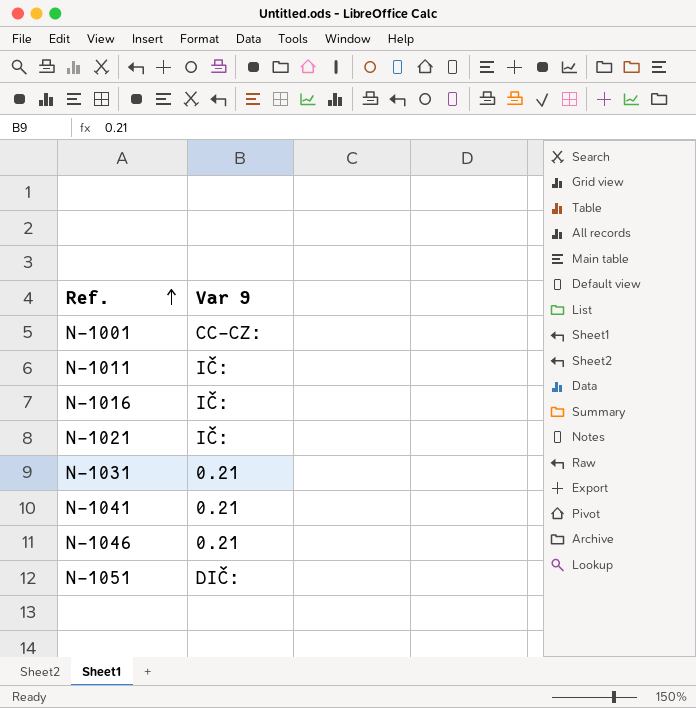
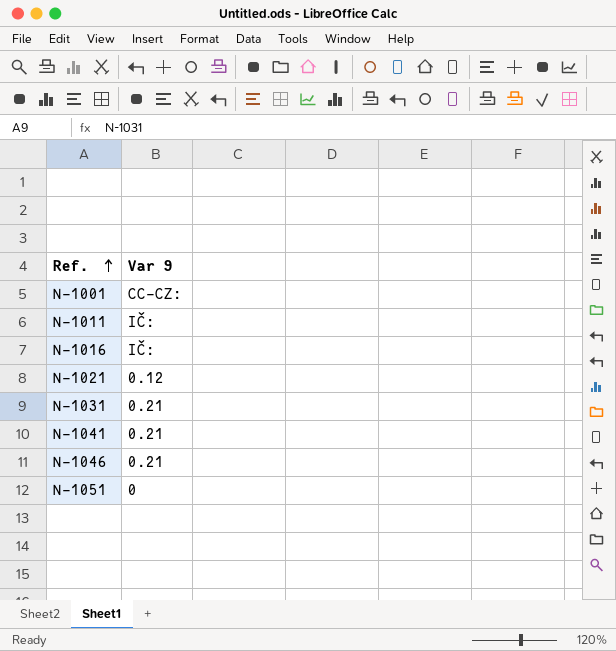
N-1021 | Var 9: IČ: -> 0.12
N-1051 | Var 9: DIČ: -> 0

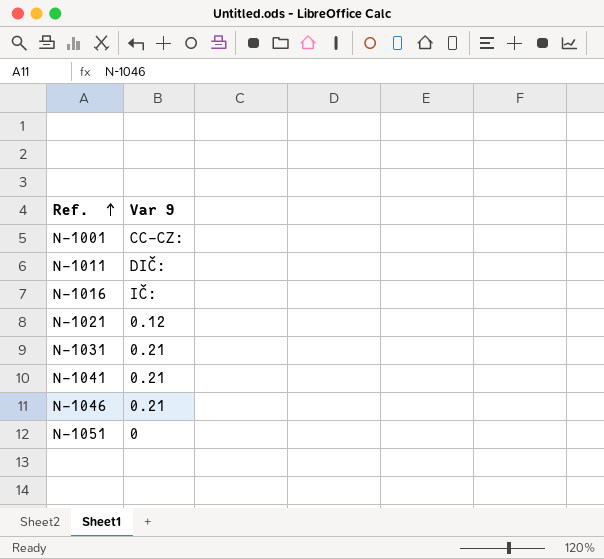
N-1011 | Var 9: IČ: -> DIČ:

